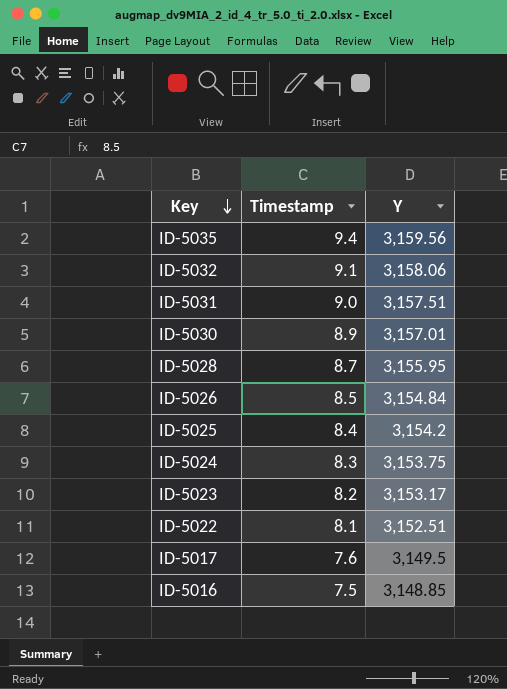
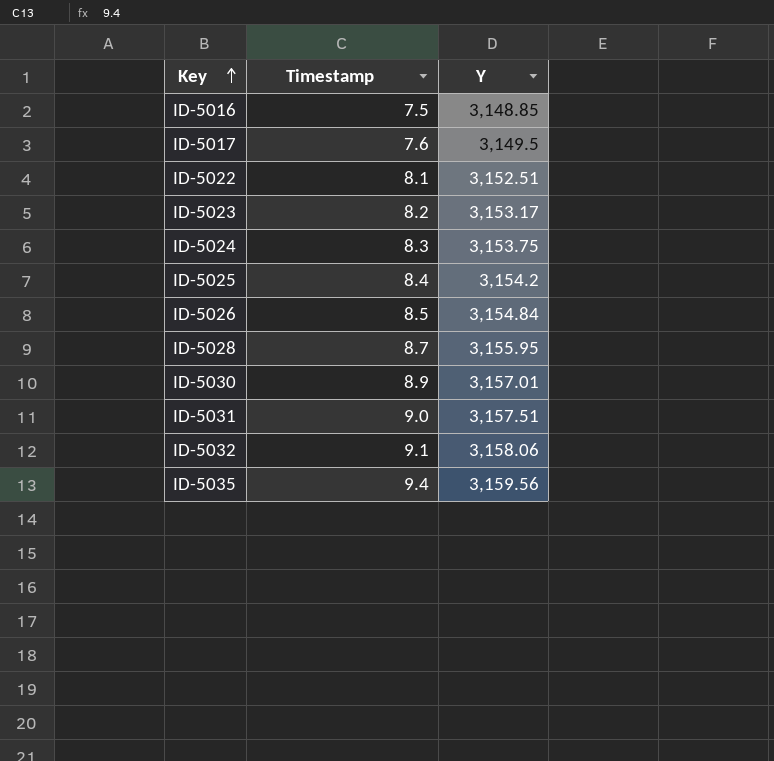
row order: Key descending -> Key ascending

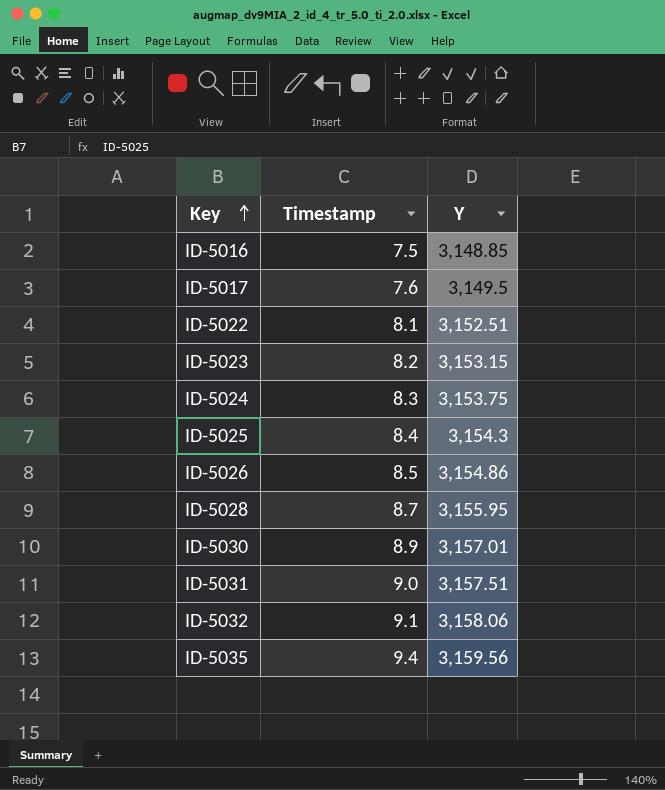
ID-5023 | Y: 3,153.17 -> 3,153.15
ID-5025 | Y: 3,154.2 -> 3,154.3
ID-5026 | Y: 3,154.84 -> 3,154.86

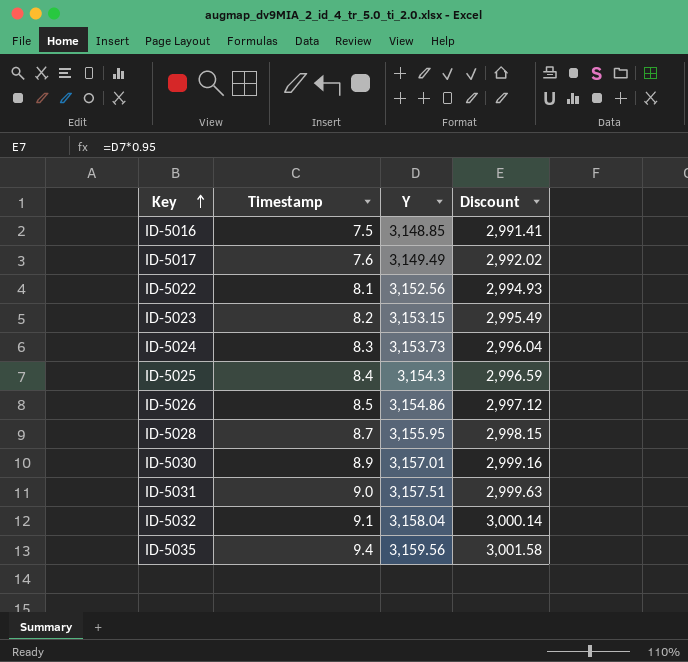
column Discount | formula: none -> [Y] * 0.95
ID-5017 | Y: 3,149.5 -> 3,149.49
ID-5022 | Y: 3,152.51 -> 3,152.56
ID-5024 | Y: 3,153.75 -> 3,153.73
ID-5032 | Y: 3,158.06 -> 3,158.04

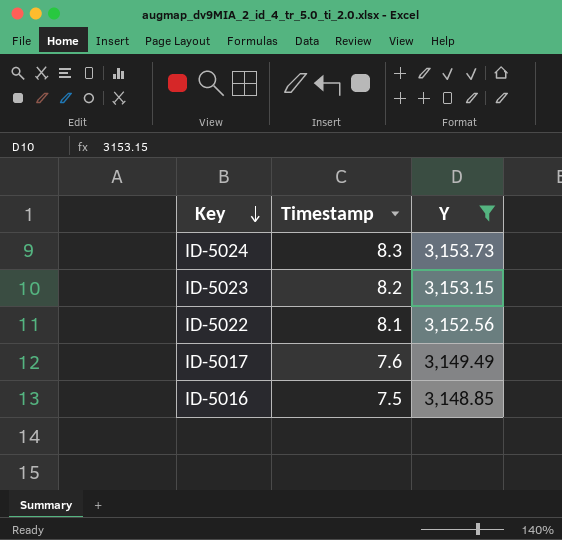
filter: none -> Y <= 3,153.73
row order: Key ascending -> Key descending
column Discount | formula: [Y] * 0.95 -> none

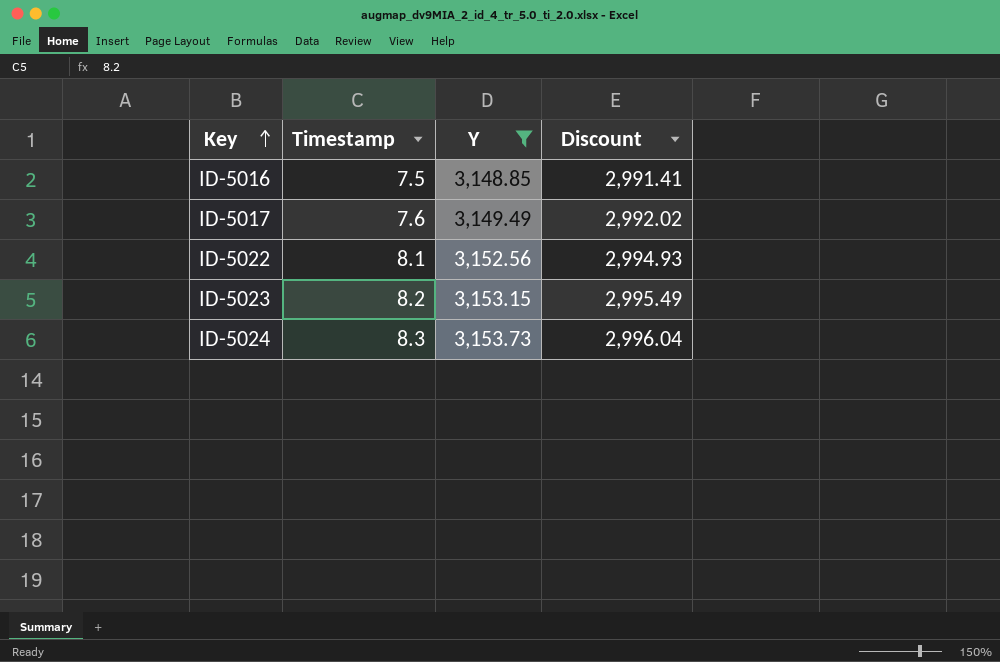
row order: Key descending -> Key ascending
column Discount | formula: none -> [Y] * 0.95

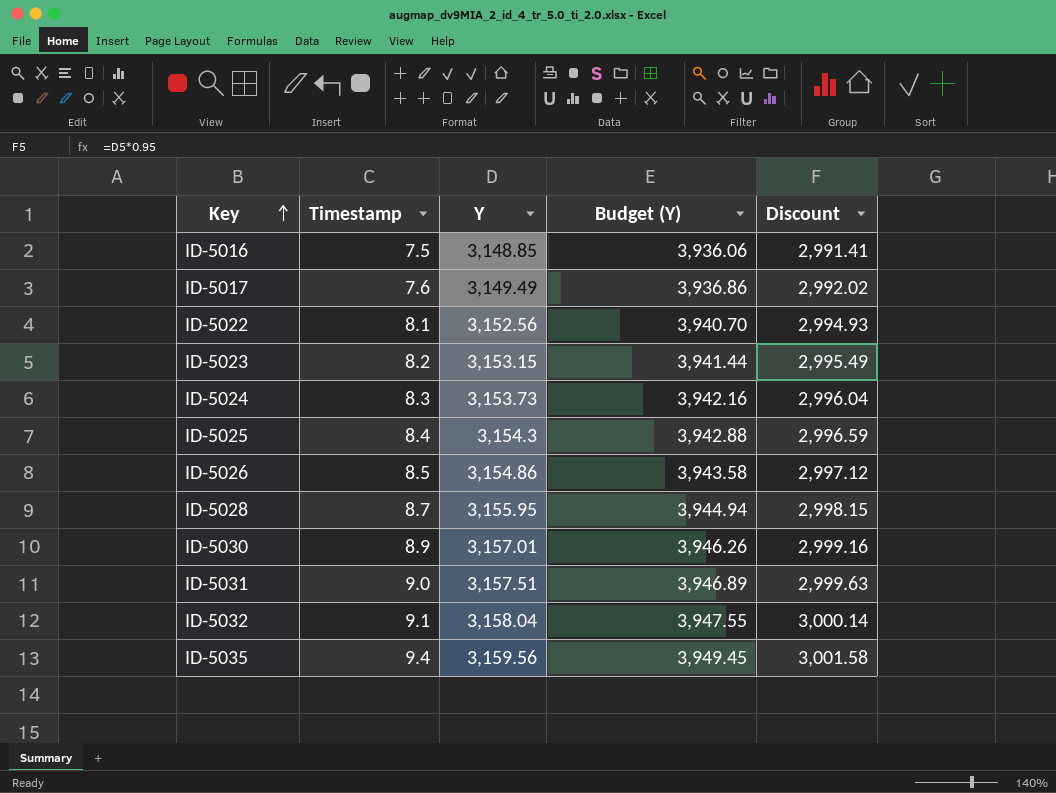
filter: Y <= 3,153.73 -> none
column Budget (Y) | formula: none -> [Y] * 1.25

